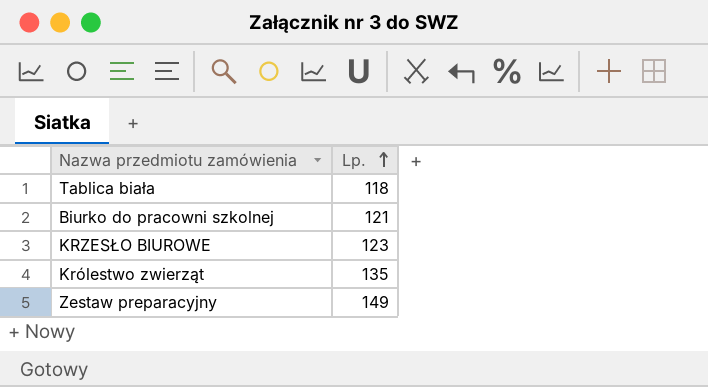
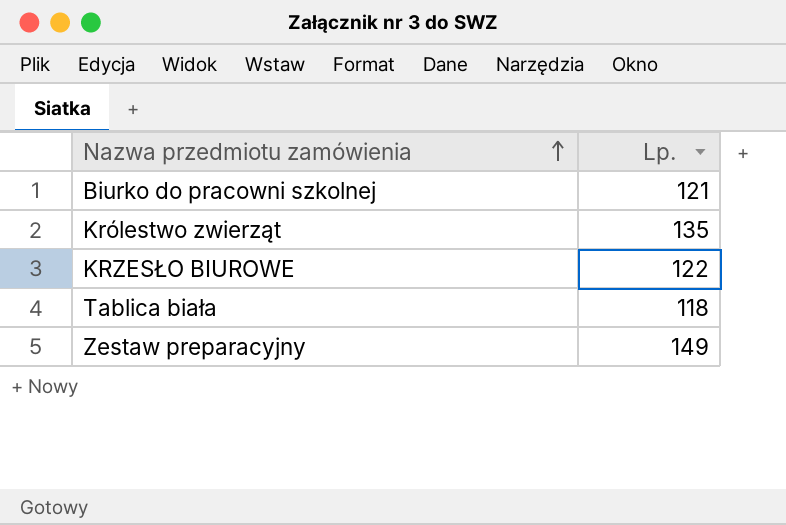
row order: Lp. ascending -> Nazwa przedmiotu zamówienia ascending
KRZESŁO BIUROWE | Lp.: 123 -> 122

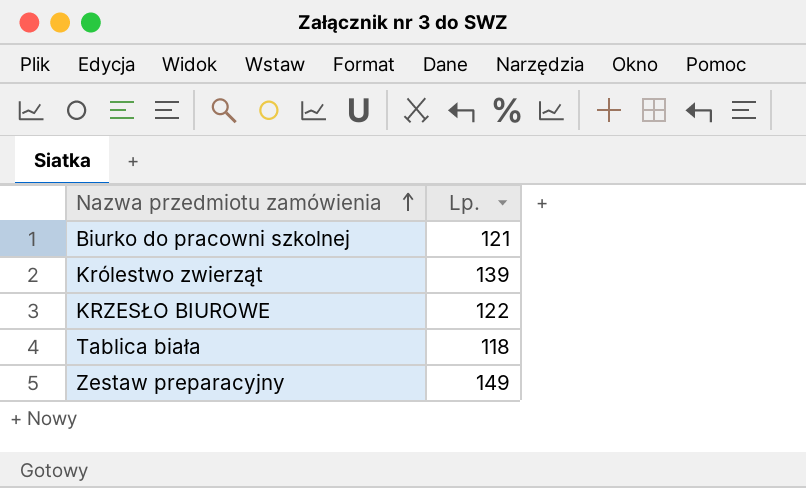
Królestwo zwierząt | Lp.: 135 -> 139

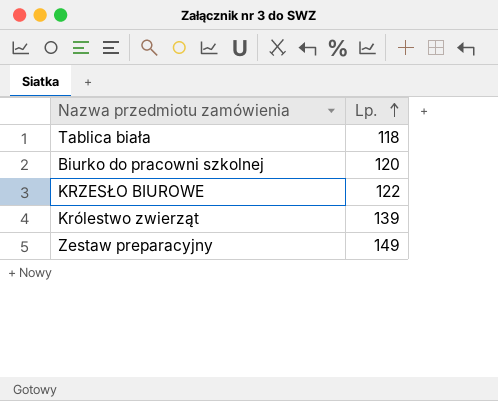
row order: Nazwa przedmiotu zamówienia ascending -> Lp. ascending
Biurko do pracowni szkolnej | Lp.: 121 -> 120

